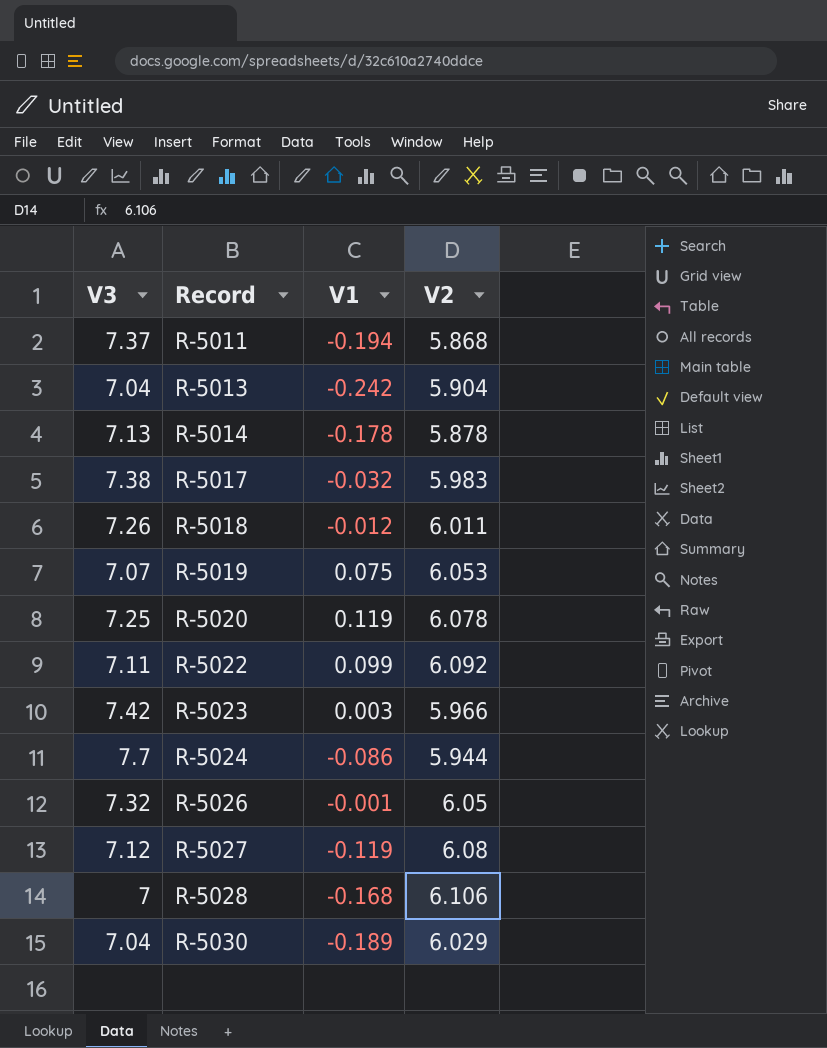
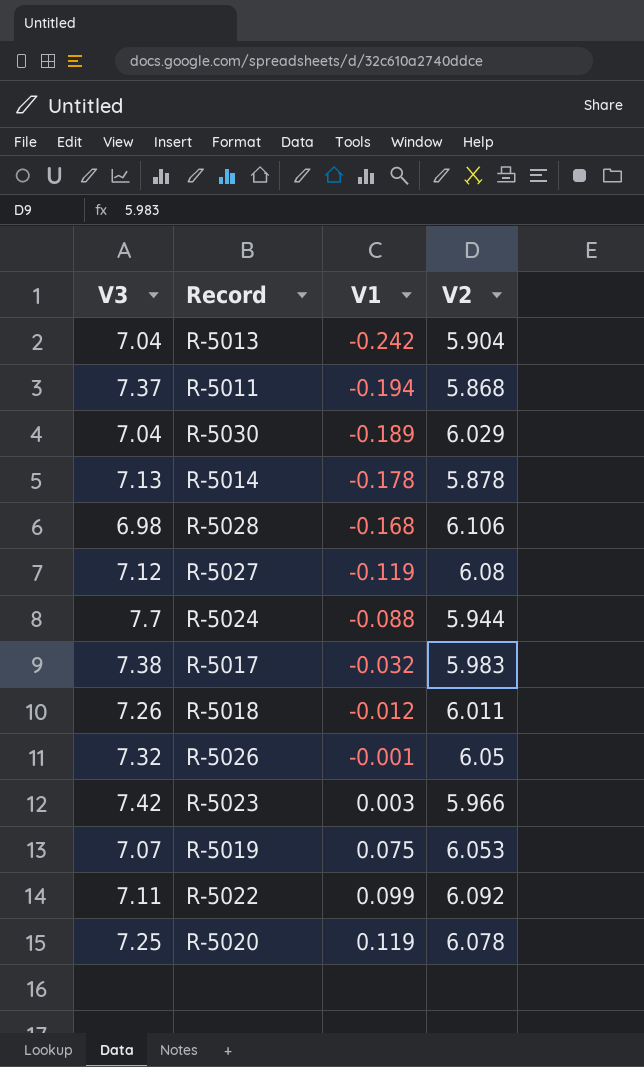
row order: Record ascending -> V1 ascending
R-5028 | V3: 7 -> 6.98
R-5024 | V1: -0.086 -> -0.088

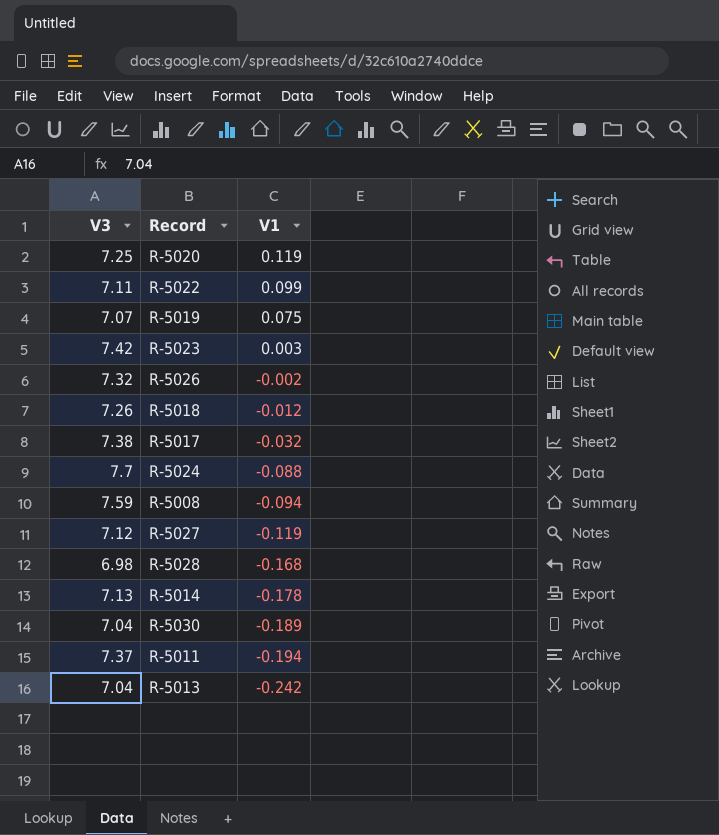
row order: V1 ascending -> V1 descending
column V2 | position: 4 -> none
R-5026 | V1: -0.001 -> -0.002
row R-5008: none -> 7.59 | -0.094

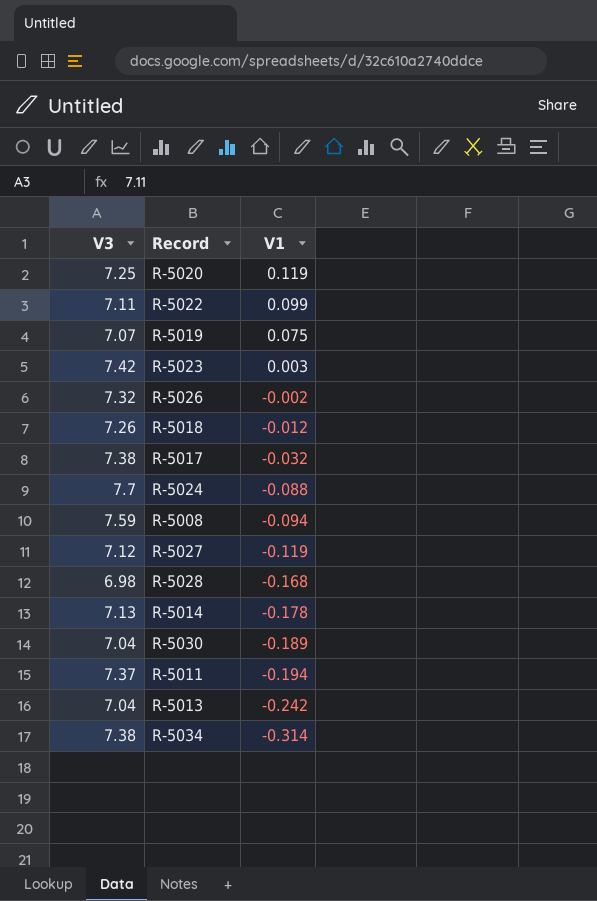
row R-5034: none -> 7.38 | -0.314

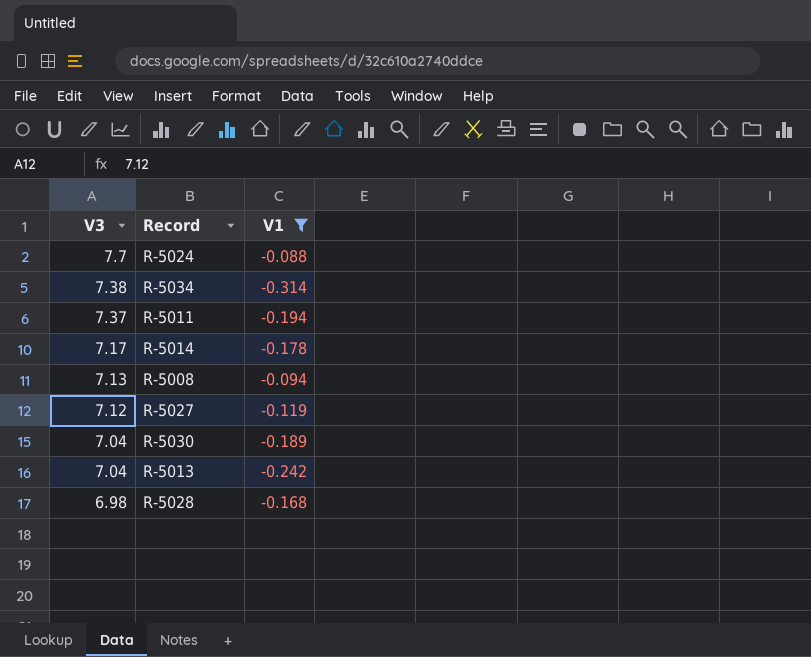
filter: none -> V1 <= -0.088
row order: V1 descending -> V3 descending
R-5014 | V3: 7.13 -> 7.17
R-5008 | V3: 7.59 -> 7.13

